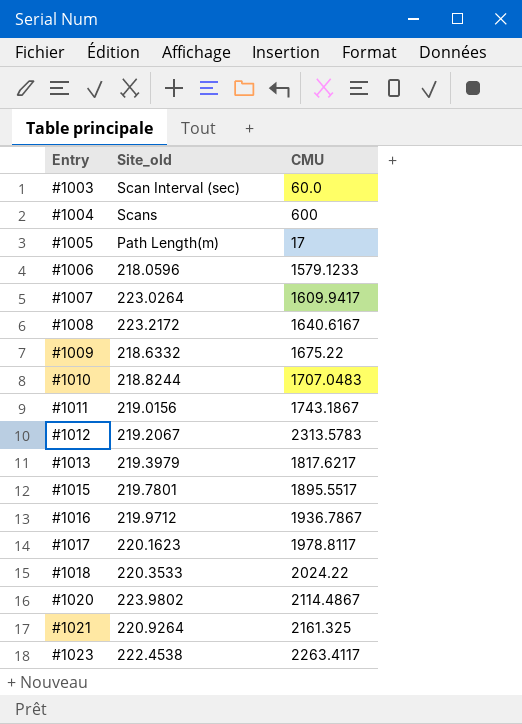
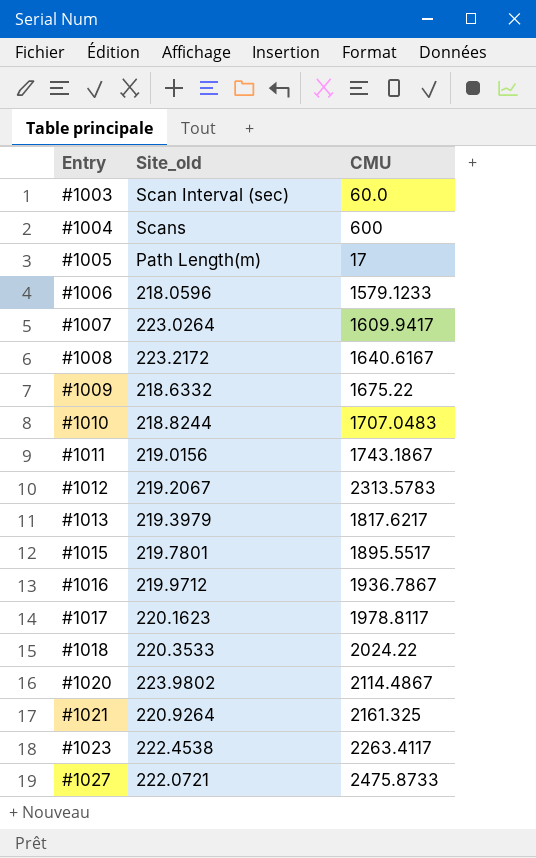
row #1027: none -> 222.0721 | 2475.8733

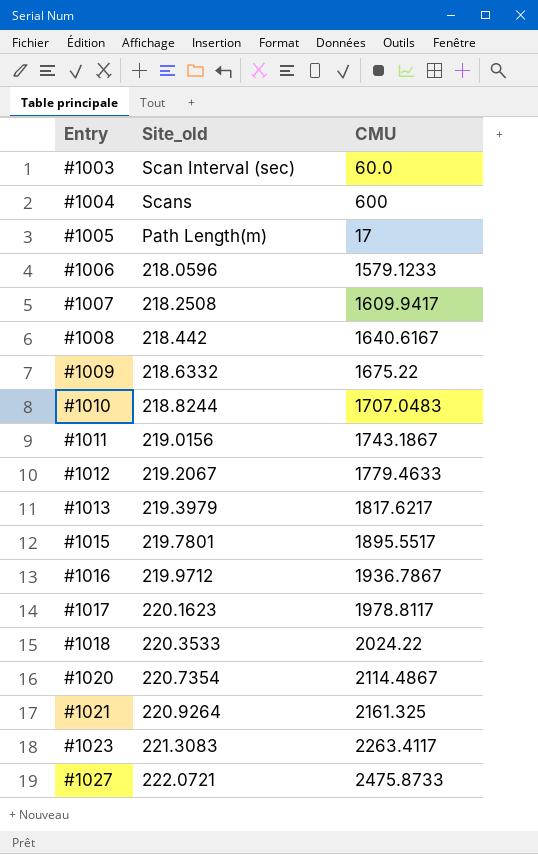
#1007 | Site_old: 223.0264 -> 218.2508
#1008 | Site_old: 223.2172 -> 218.442
#1012 | CMU: 2313.5783 -> 1779.4633
#1020 | Site_old: 223.9802 -> 220.7354
#1023 | Site_old: 222.4538 -> 221.3083

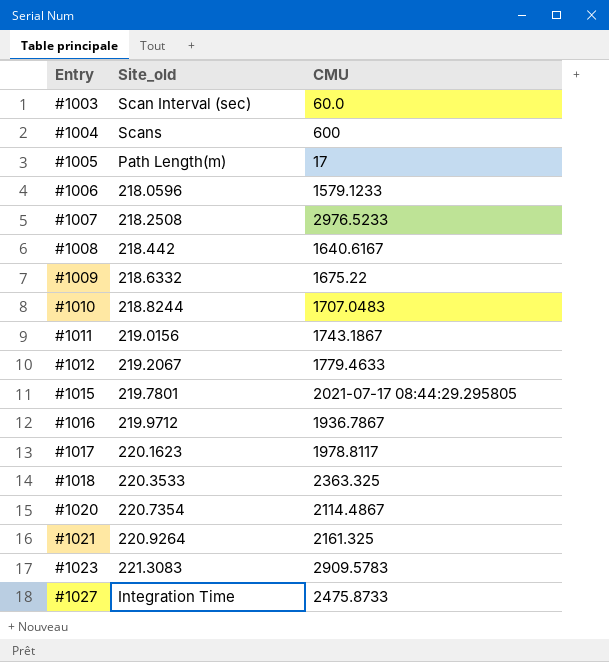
row #1013: 219.3979 | 1817.6217 -> none
#1007 | CMU: 1609.9417 -> 2976.5233
#1015 | CMU: 1895.5517 -> 2021-07-17 08:44:29.295805
#1018 | CMU: 2024.22 -> 2363.325
#1023 | CMU: 2263.4117 -> 2909.5783
#1027 | Site_old: 222.0721 -> Integration Time

